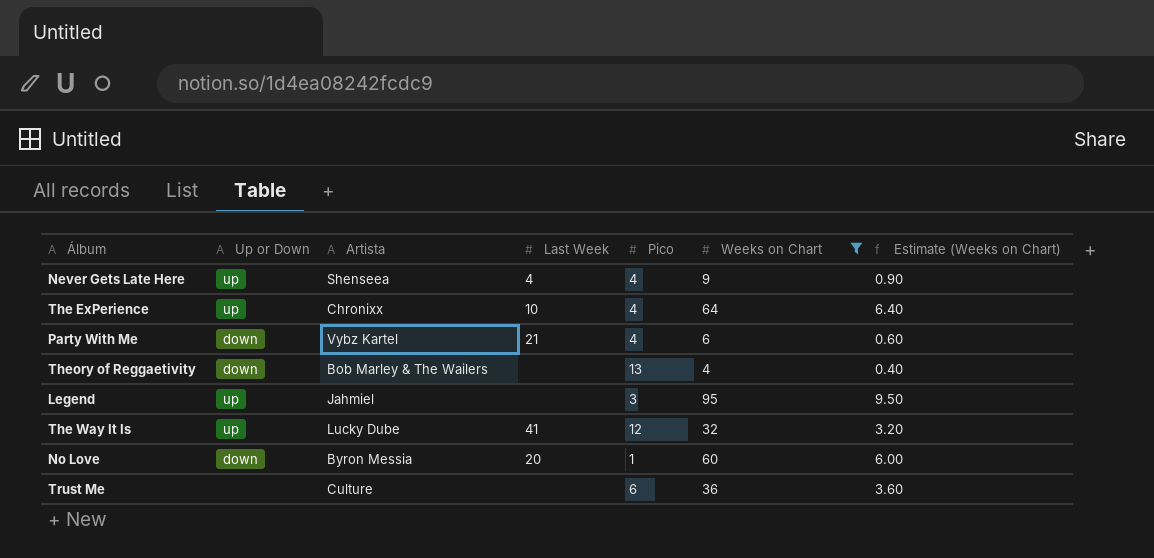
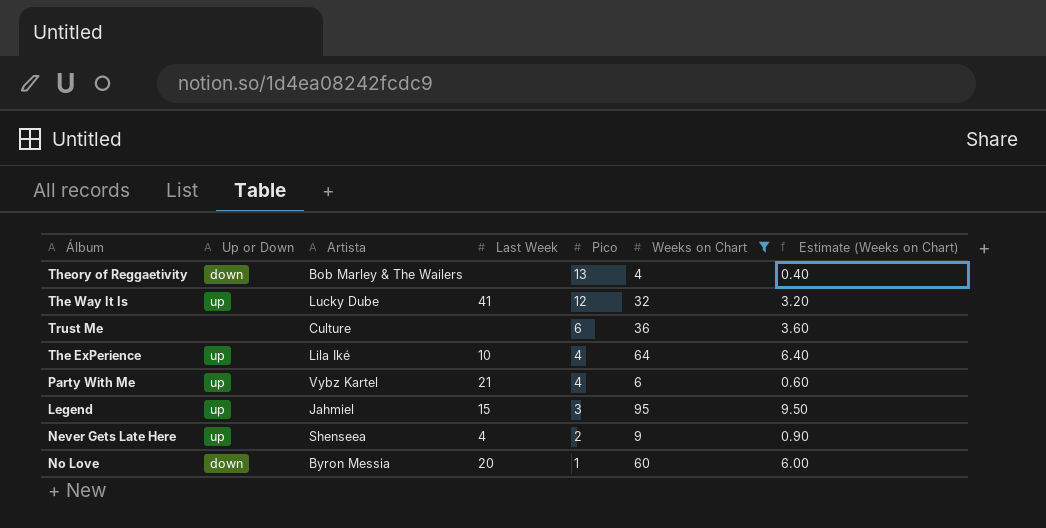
row order: none -> Pico descending
The ExPerience | Artista: Chronixx -> Lila Iké
Party With Me | Up or Down: down -> up
Legend | Last Week: none -> 15
Never Gets Late Here | Pico: 4 -> 2

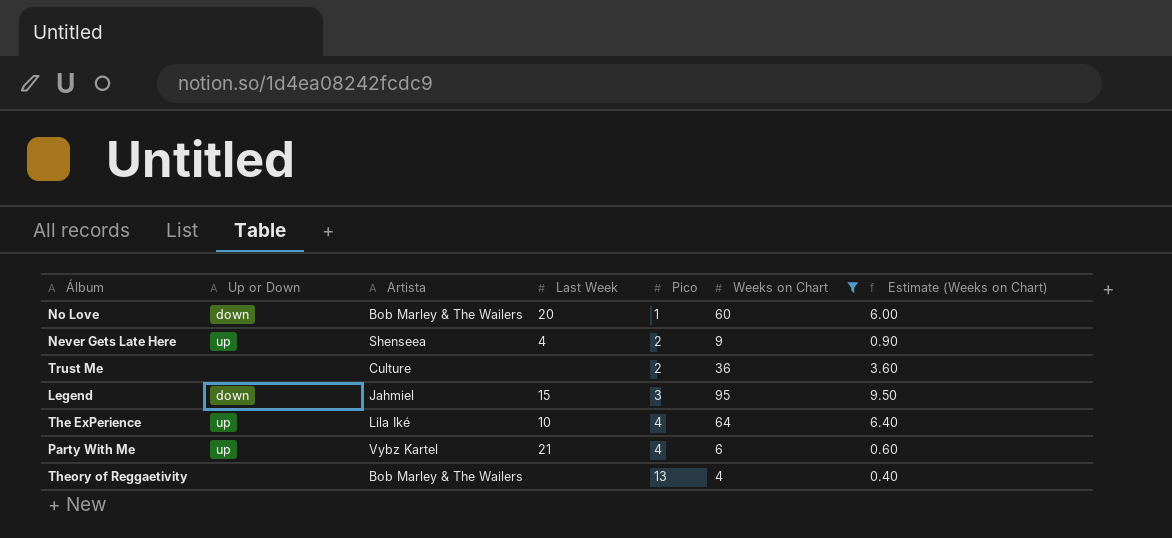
row order: Pico descending -> Pico ascending
row The Way It Is: up | Lucky Dube | 41 | 12 | 32 | 3.20 -> none
No Love | Artista: Byron Messia -> Bob Marley & The Wailers
Trust Me | Pico: 6 -> 2
Legend | Up or Down: up -> down
Theory of Reggaetivity | Up or Down: down -> none

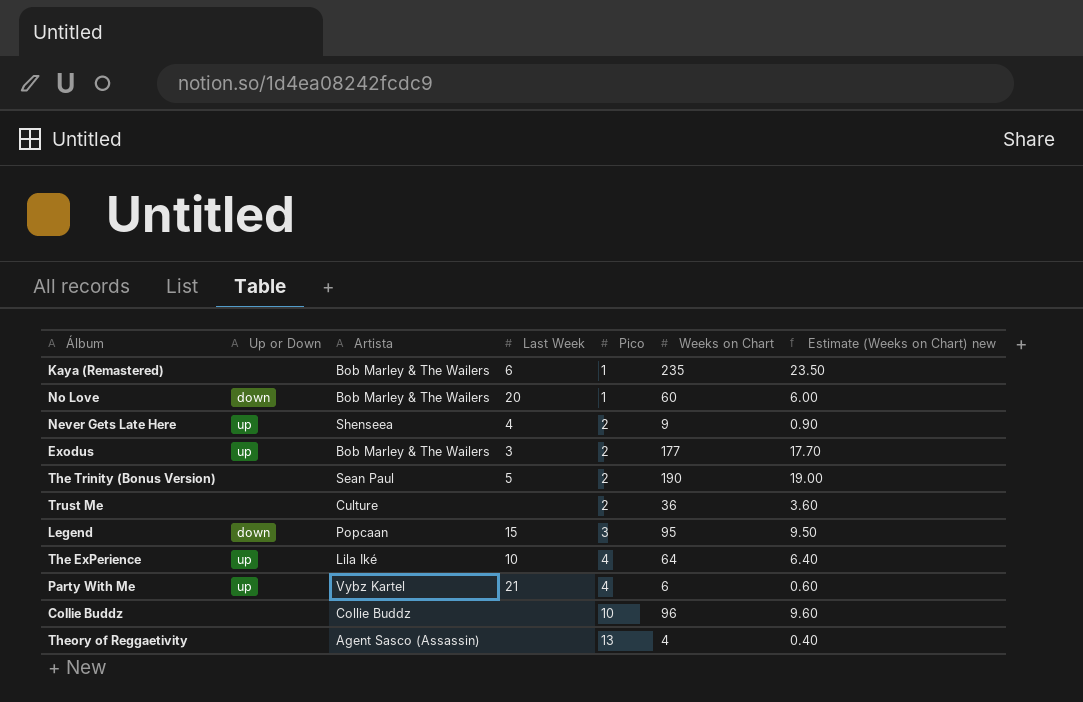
filter: Weeks on Chart <= 95 -> none
column name: Estimate (Weeks on Chart) -> Estimate (Weeks on Chart) new
Legend | Artista: Jahmiel -> Popcaan
Theory of Reggaetivity | Artista: Bob Marley & The Wailers -> Agent Sasco (Assassin)

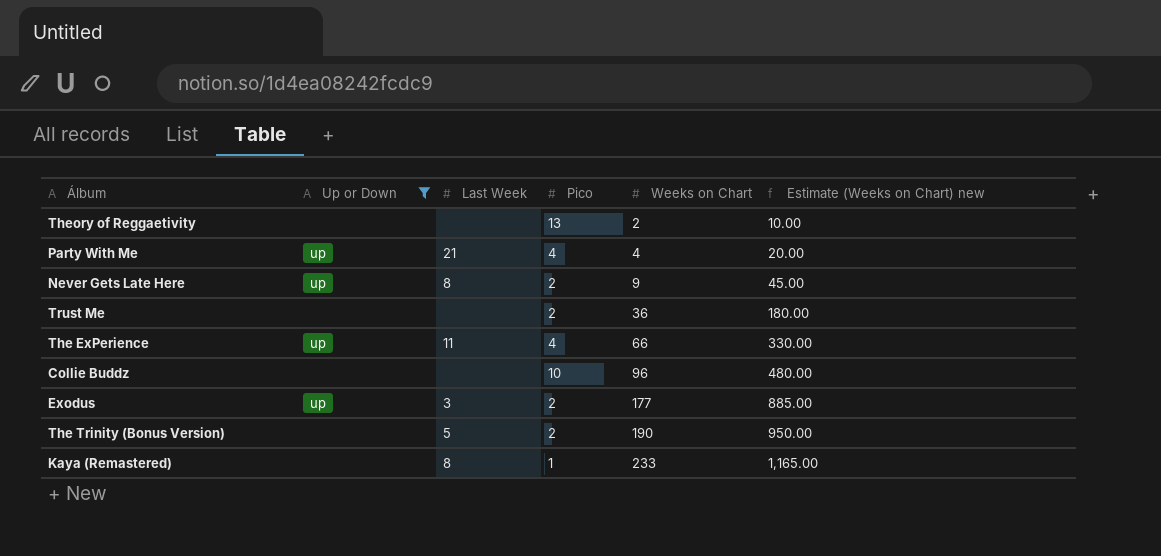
filter: none -> Up or Down != down
row order: Pico ascending -> Weeks on Chart ascending
column Artista | position: 3 -> none
column Estimate (Weeks on Chart) new | formula: [Weeks on Chart] * 0.1 -> [Weeks on Chart] * 5
Theory of Reggaetivity | Weeks on Chart: 4 -> 2
Party With Me | Weeks on Chart: 6 -> 4
Never Gets Late Here | Last Week: 4 -> 8
The ExPerience | Last Week: 10 -> 11
The ExPerience | Weeks on Chart: 64 -> 66
Kaya (Remastered) | Last Week: 6 -> 8
Kaya (Remastered) | Weeks on Chart: 235 -> 233

